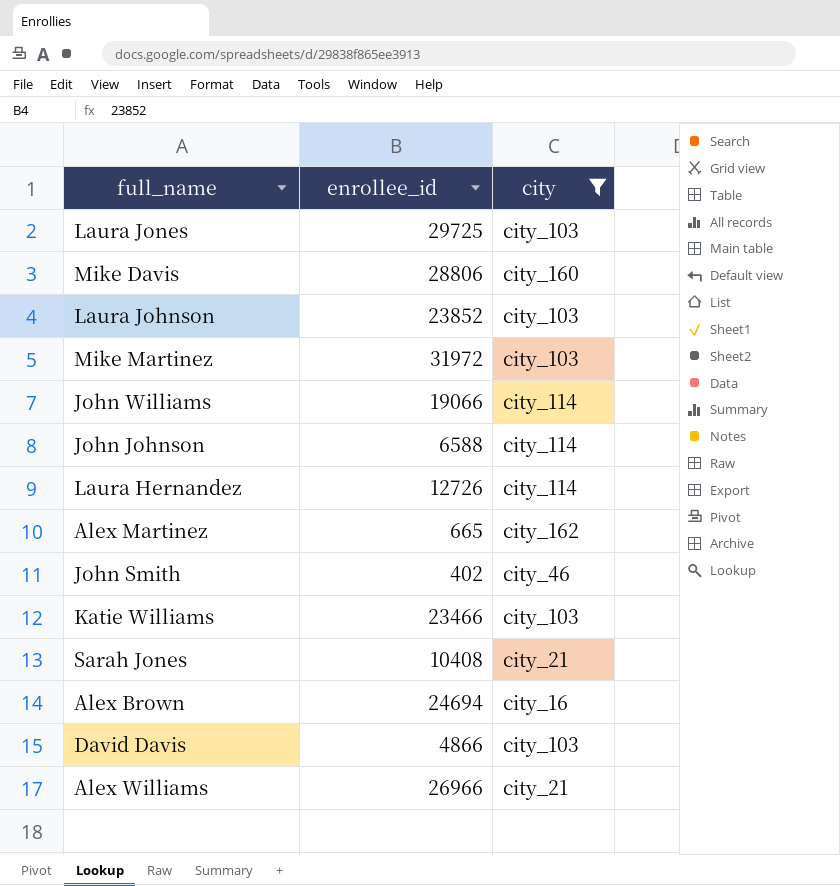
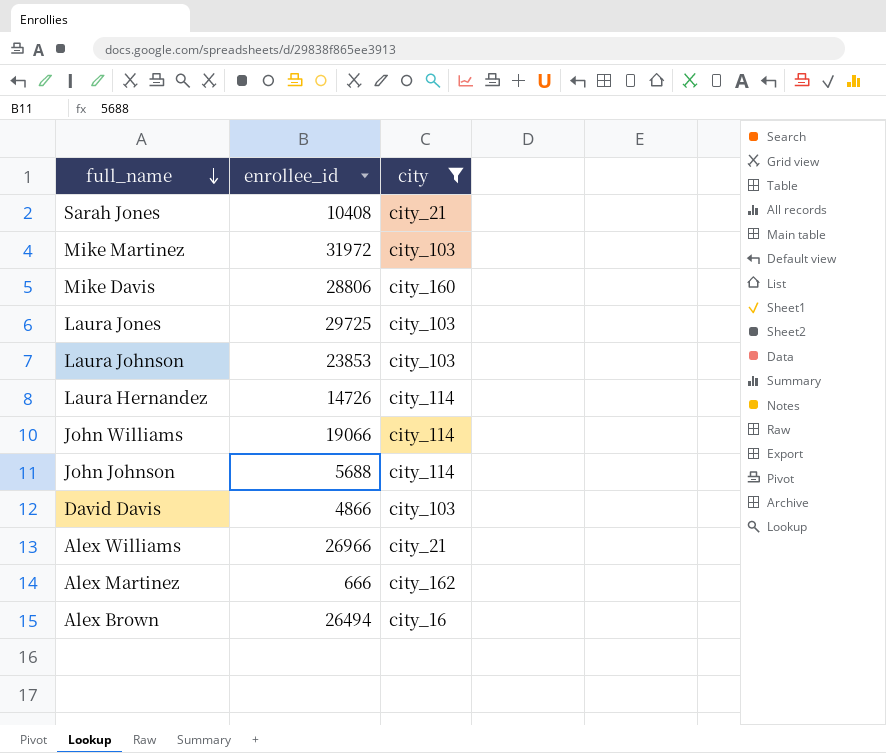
row order: none -> full_name descending
row John Smith: 402 | city_46 -> none
row Katie Williams: 23466 | city_103 -> none
Laura Johnson | enrollee_id: 23852 -> 23853
Laura Hernandez | enrollee_id: 12726 -> 14726
John Johnson | enrollee_id: 6588 -> 5688
Alex Martinez | enrollee_id: 665 -> 666
Alex Brown | enrollee_id: 24694 -> 26494

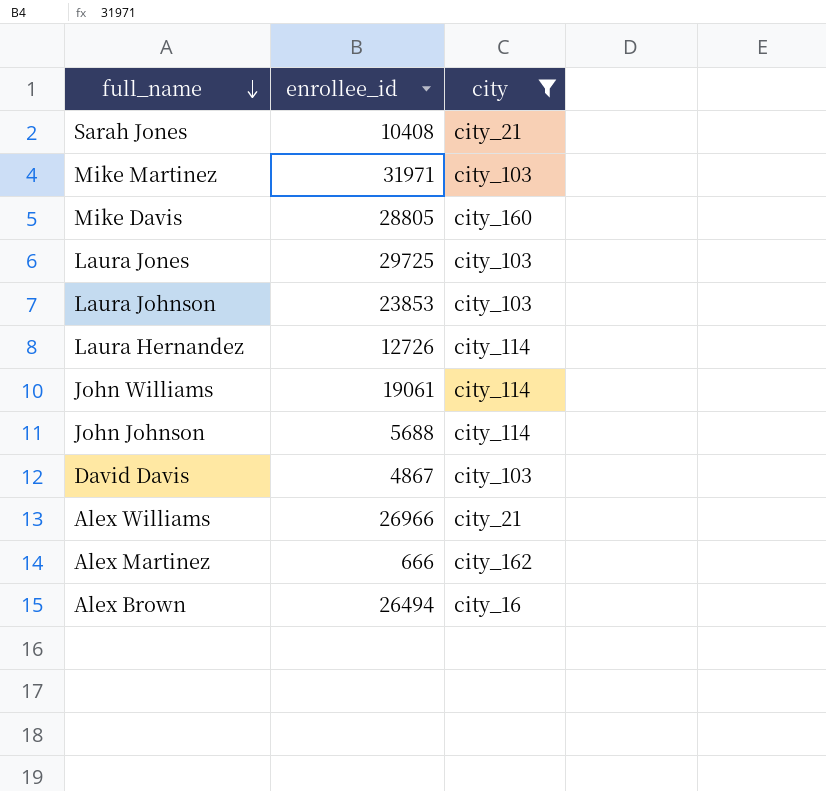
Mike Martinez | enrollee_id: 31972 -> 31971
Mike Davis | enrollee_id: 28806 -> 28805
Laura Hernandez | enrollee_id: 14726 -> 12726
John Williams | enrollee_id: 19066 -> 19061
David Davis | enrollee_id: 4866 -> 4867

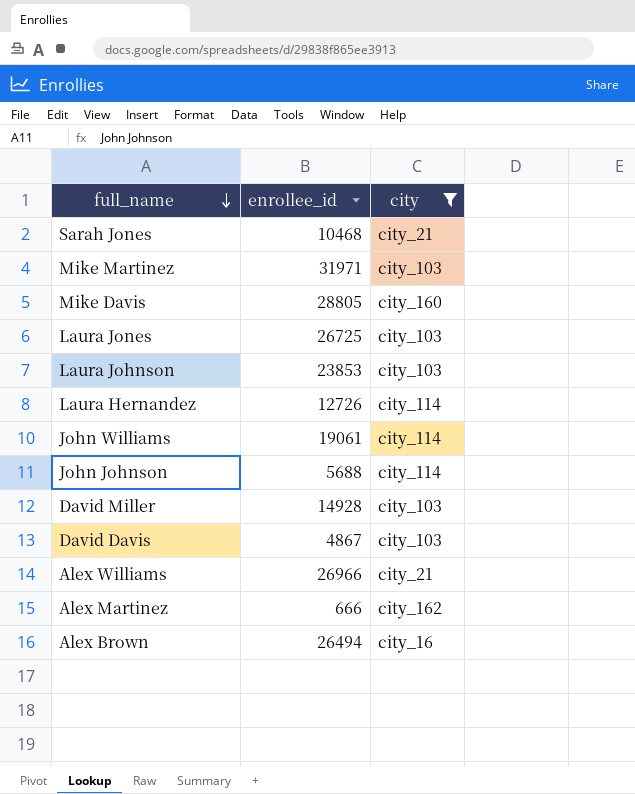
Sarah Jones | enrollee_id: 10408 -> 10468
Laura Jones | enrollee_id: 29725 -> 26725
row David Miller: none -> 14928 | city_103

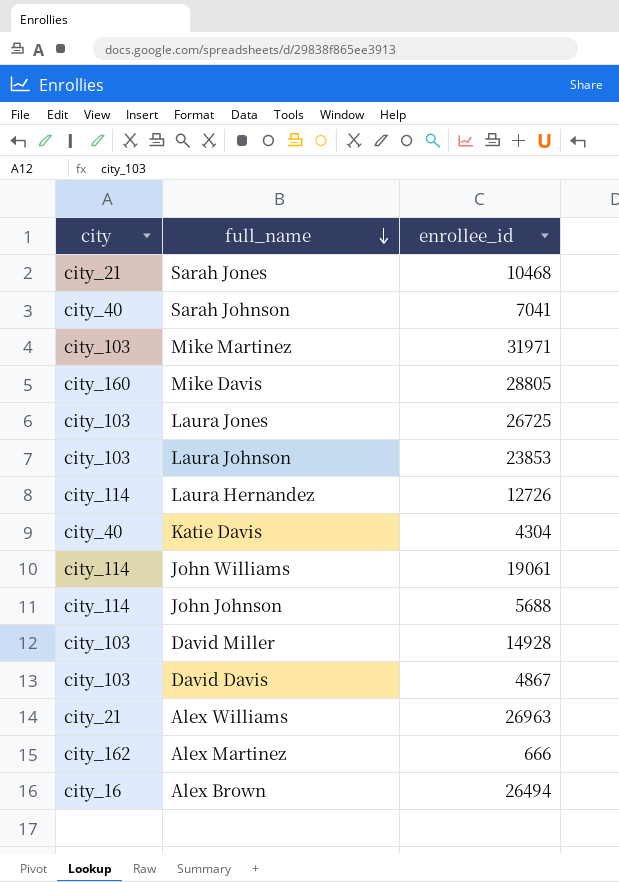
filter: city != city_40 -> none
column city | position: 3 -> 1
Alex Williams | enrollee_id: 26966 -> 26963

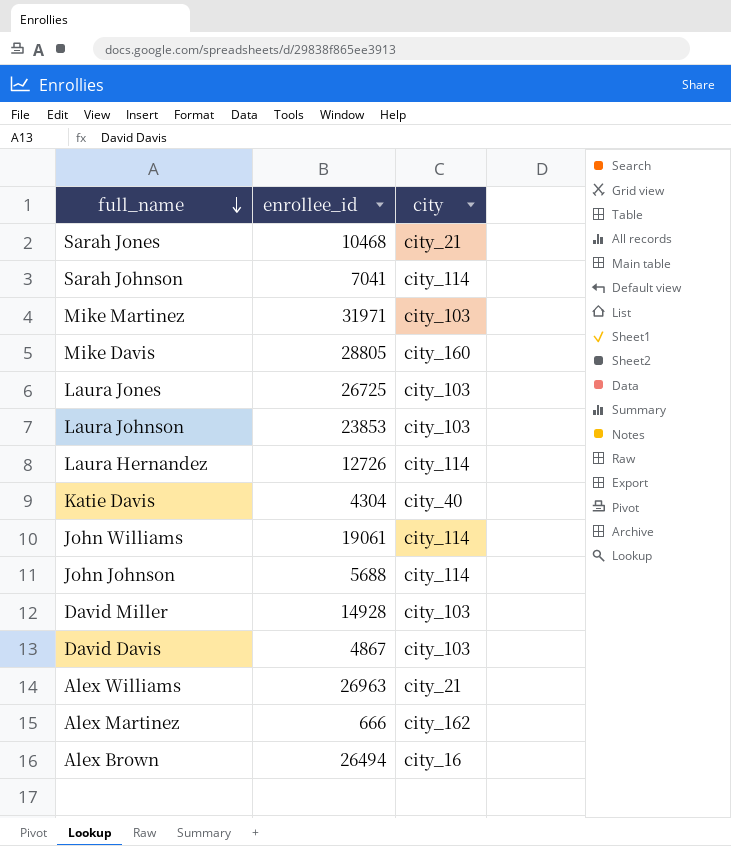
column city | position: 1 -> 3
Sarah Johnson | city: city_40 -> city_114

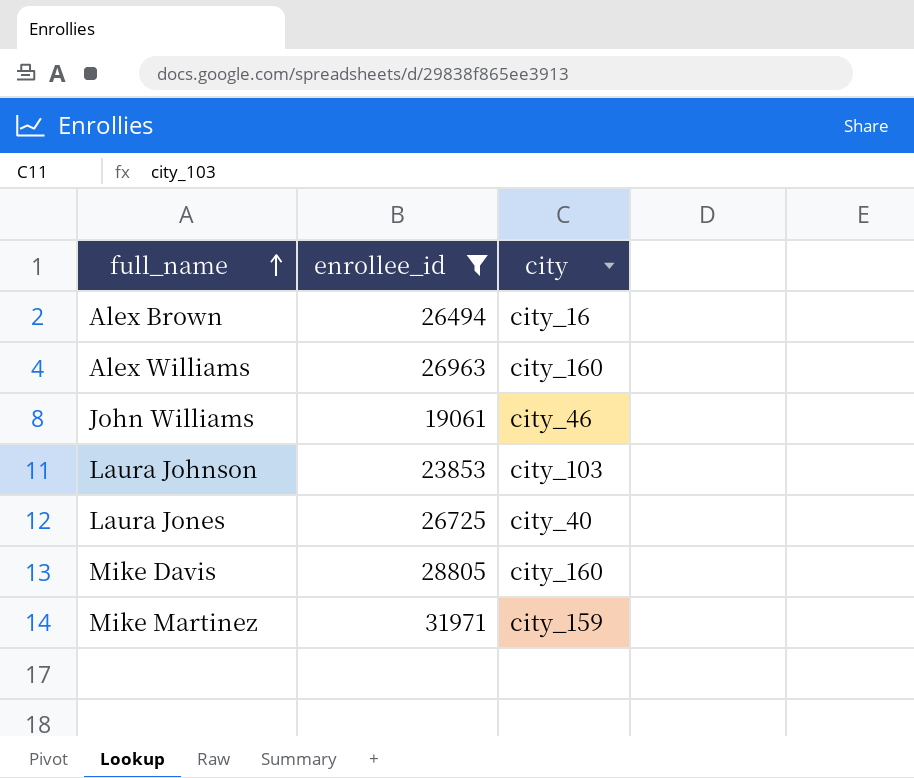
filter: none -> enrollee_id >= 19061
row order: full_name descending -> full_name ascending
Alex Williams | city: city_21 -> city_160
John Williams | city: city_114 -> city_46
Laura Jones | city: city_103 -> city_40
Mike Martinez | city: city_103 -> city_159

